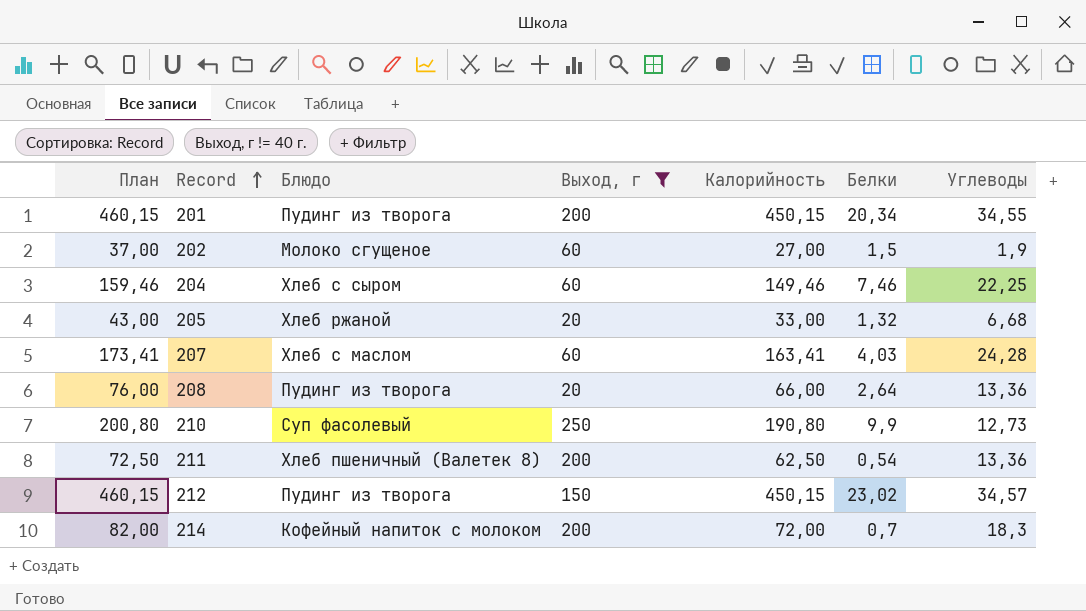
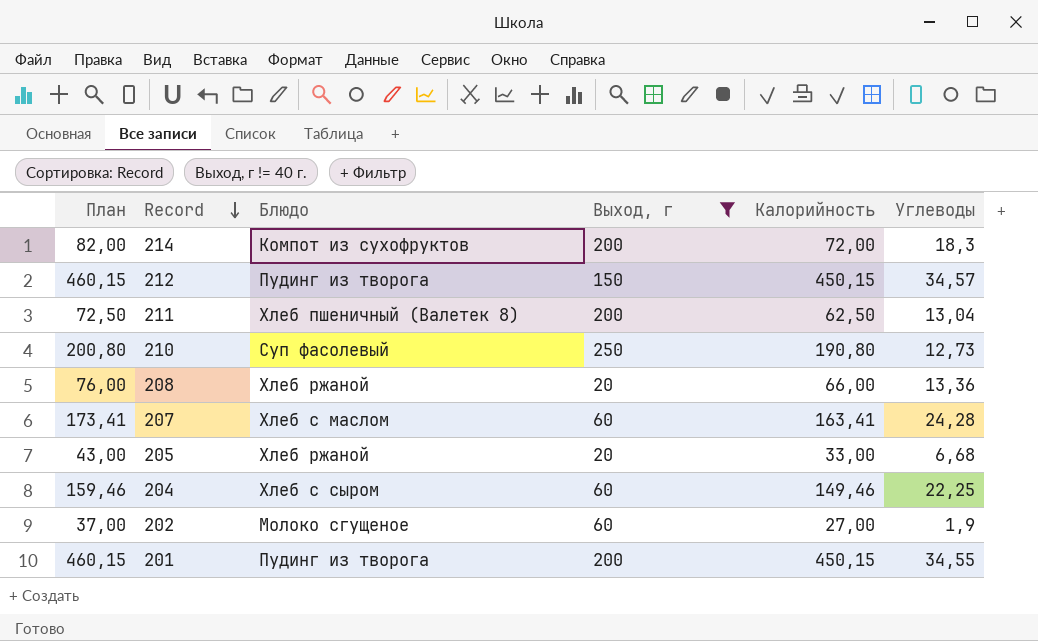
row order: Record ascending -> Record descending
column Белки | position: 6 -> none
214 | Блюдо: Кофейный напиток с молоком -> Компот из сухофруктов
211 | Углеводы: 13,36 -> 13,04
208 | Блюдо: Пудинг из творога -> Хлеб ржаной

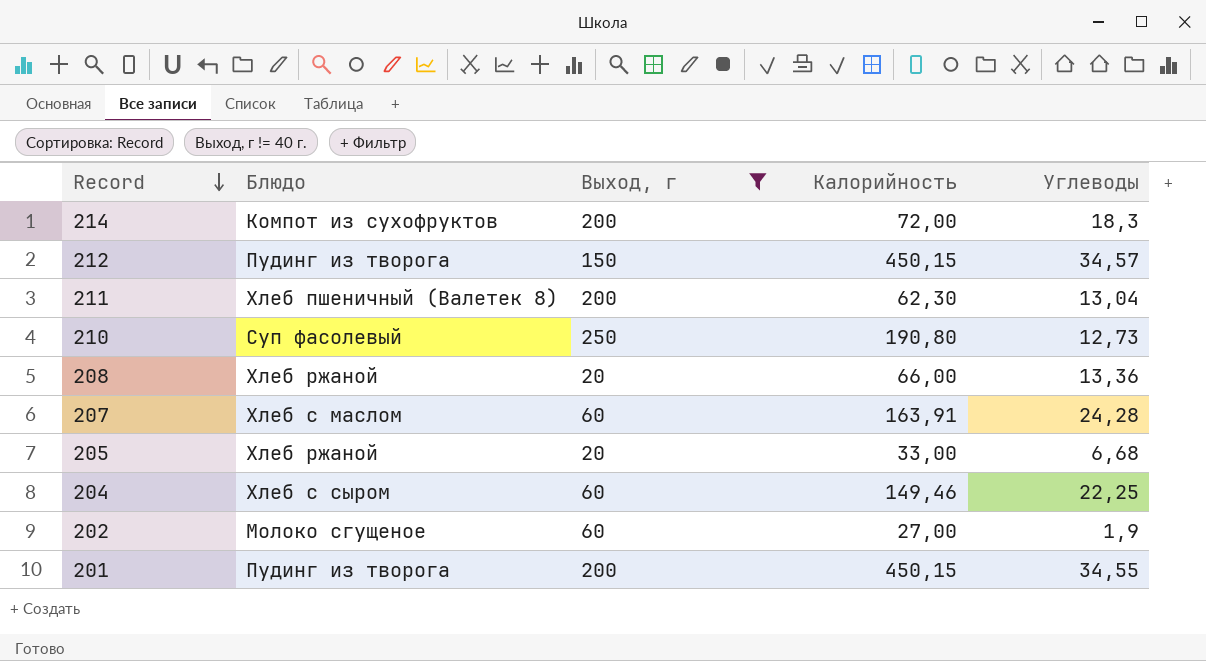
column План | formula: [Калорийность] + 10 -> none
211 | Калорийность: 62,50 -> 62,30
207 | Калорийность: 163,41 -> 163,91

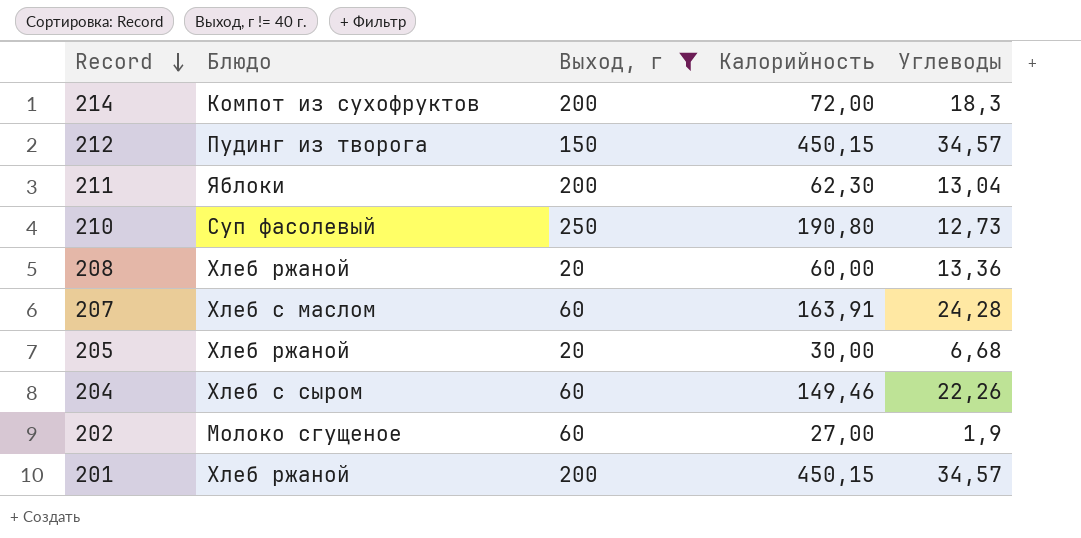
211 | Блюдо: Хлеб пшеничный (Валетек 8) -> Яблоки
208 | Калорийность: 66,00 -> 60,00
205 | Калорийность: 33,00 -> 30,00
204 | Углеводы: 22,25 -> 22,26
201 | Блюдо: Пудинг из творога -> Хлеб ржаной
201 | Углеводы: 34,55 -> 34,57

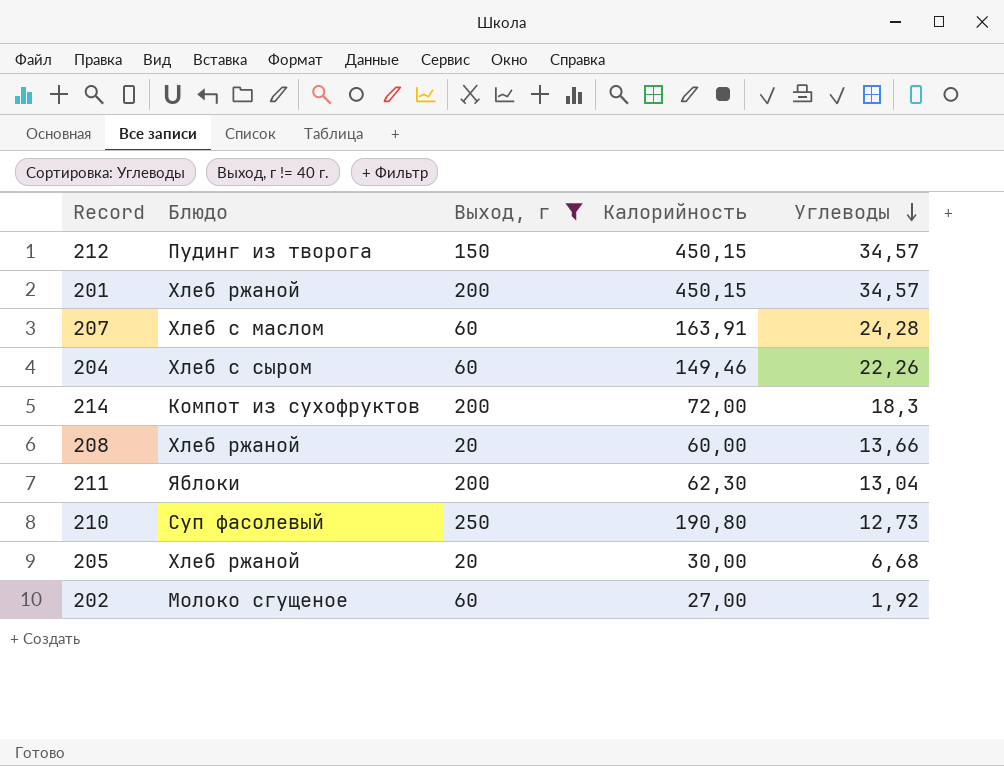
row order: Record descending -> Углеводы descending
208 | Углеводы: 13,36 -> 13,66
202 | Углеводы: 1,9 -> 1,92

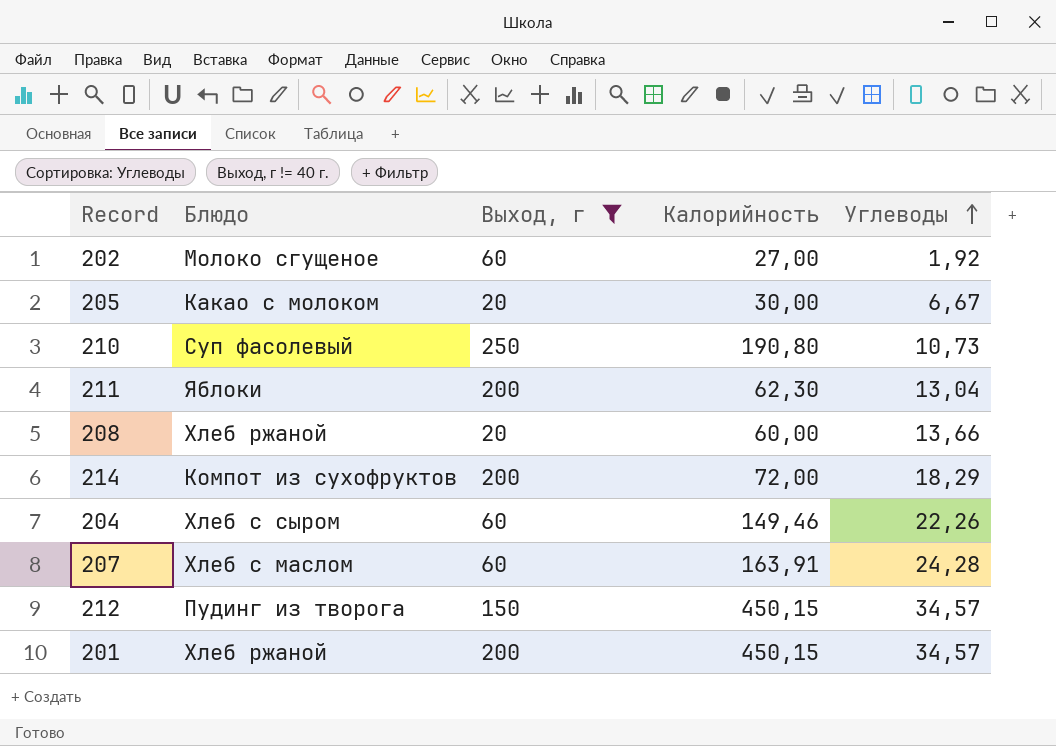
row order: Углеводы descending -> Углеводы ascending
205 | Блюдо: Хлеб ржаной -> Какао с молоком
205 | Углеводы: 6,68 -> 6,67
210 | Углеводы: 12,73 -> 10,73
214 | Углеводы: 18,3 -> 18,29

